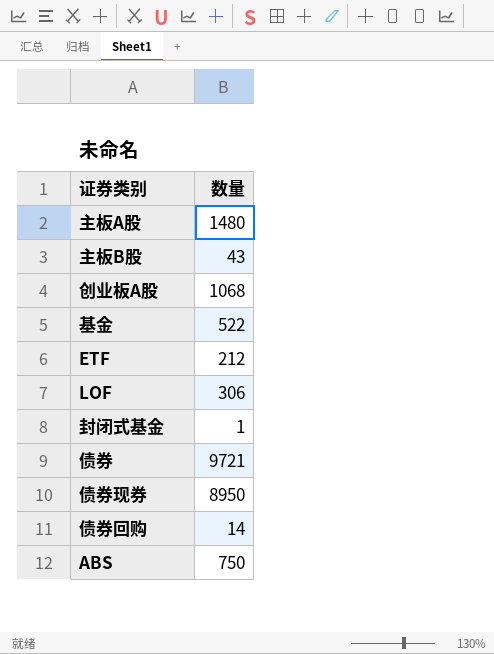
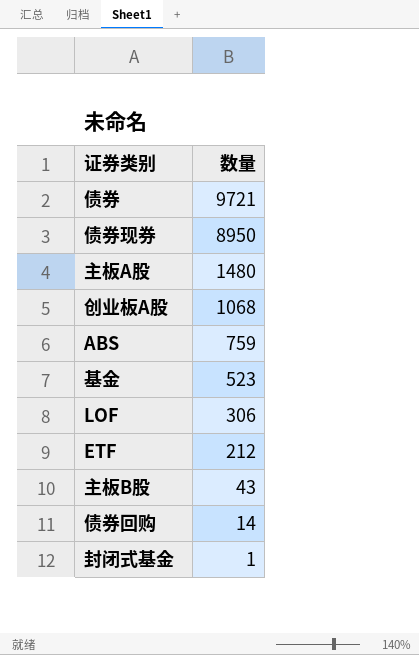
row order: none -> 数量 descending
ABS | 数量: 750 -> 759
基金 | 数量: 522 -> 523

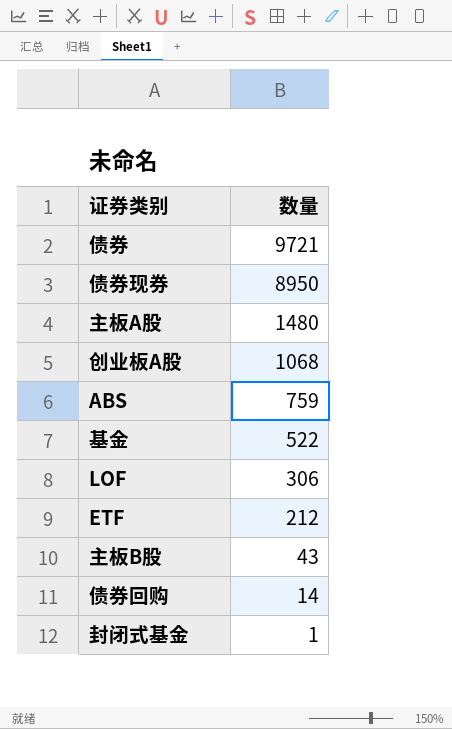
基金 | 数量: 523 -> 522

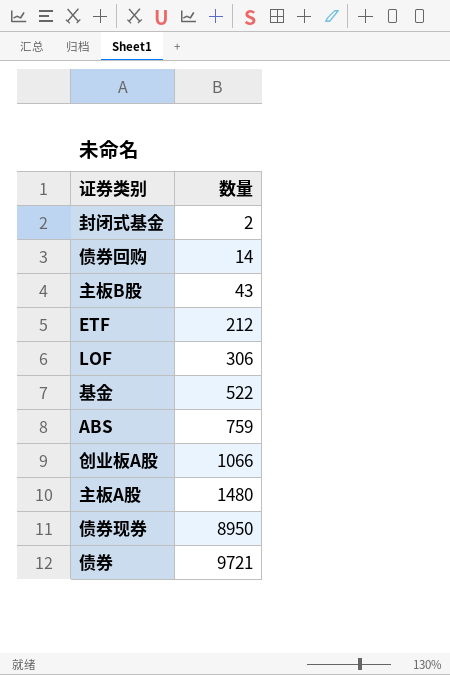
row order: 数量 descending -> 数量 ascending
封闭式基金 | 数量: 1 -> 2
创业板A股 | 数量: 1068 -> 1066

